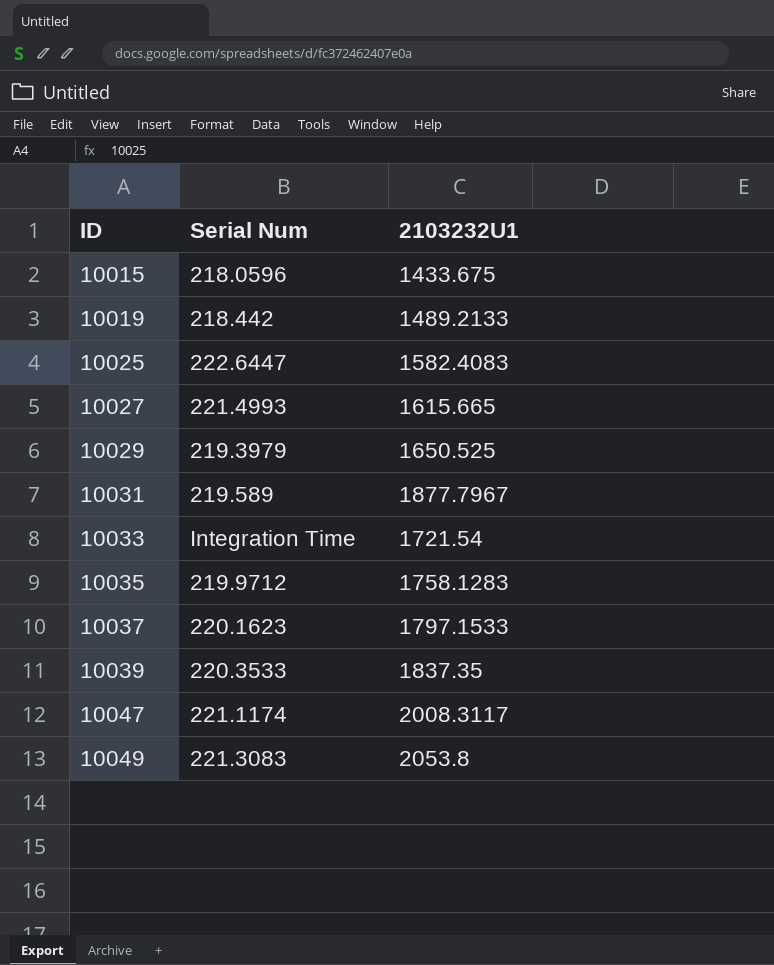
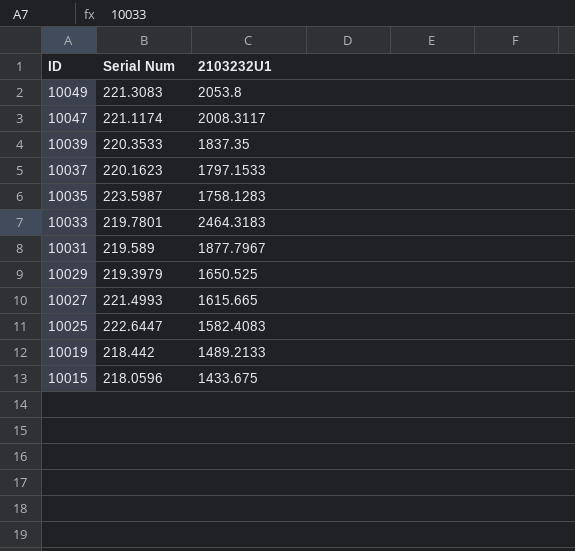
row order: ID ascending -> ID descending
10035 | Serial Num: 219.9712 -> 223.5987
10033 | Serial Num: Integration Time -> 219.7801
10033 | 2103232U1: 1721.54 -> 2464.3183

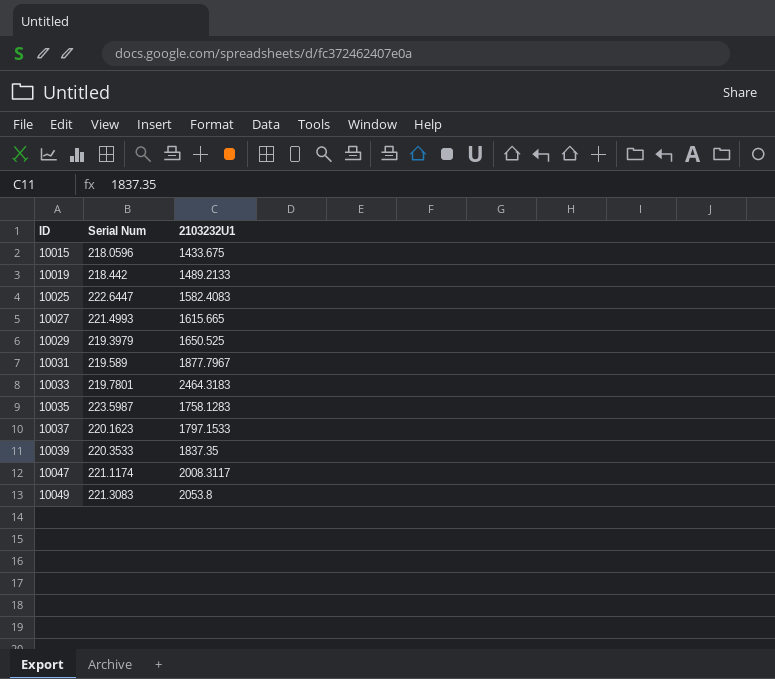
row order: ID descending -> ID ascending

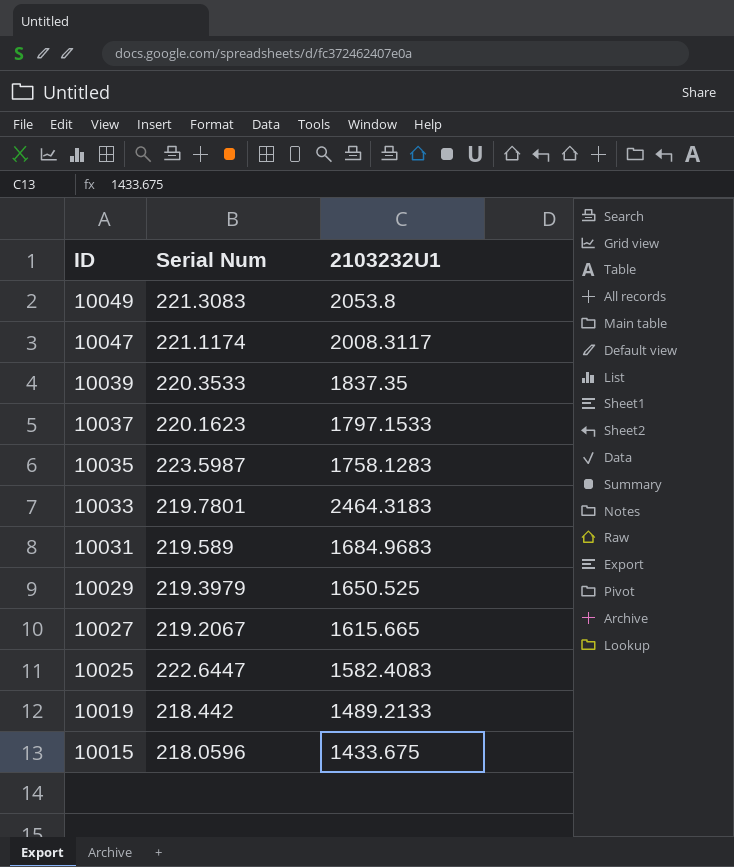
row order: ID ascending -> ID descending
10031 | 2103232U1: 1877.7967 -> 1684.9683
10027 | Serial Num: 221.4993 -> 219.2067

